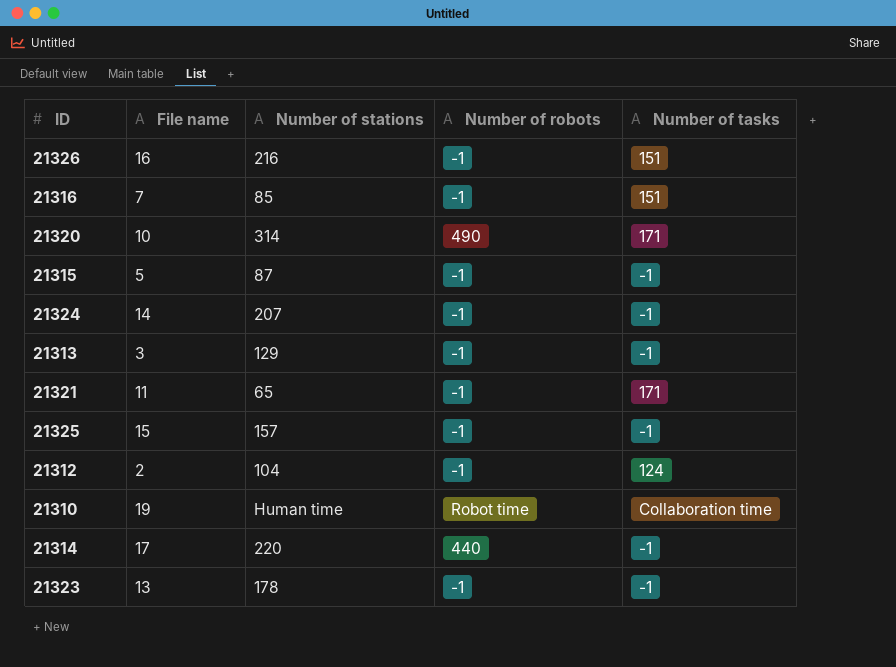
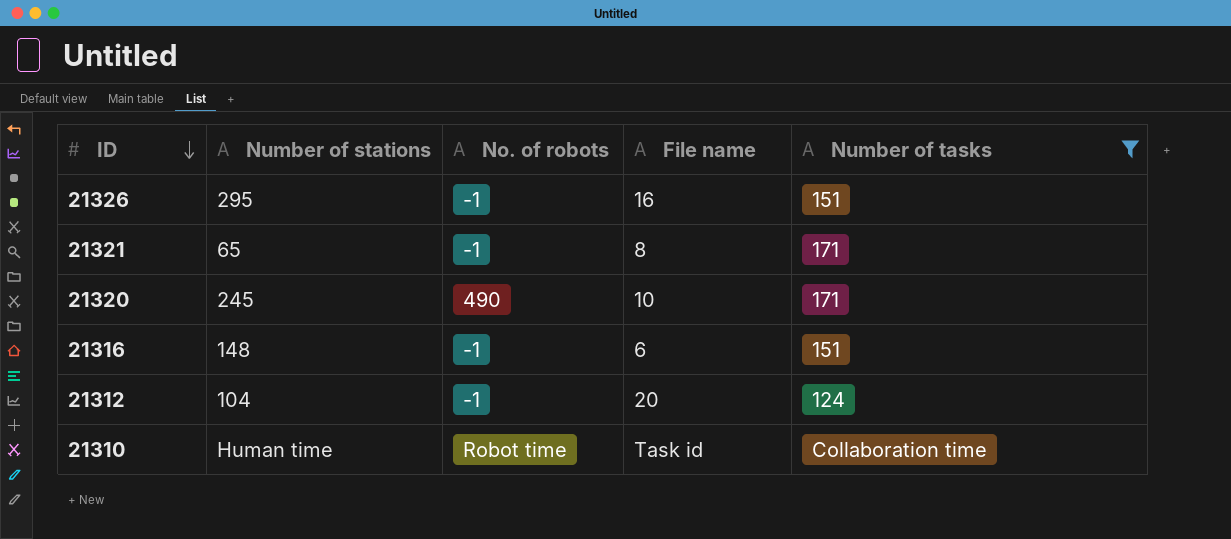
filter: none -> Number of tasks != -1
row order: none -> ID descending
column name: Number of robots -> No. of robots
column File name | position: 2 -> 4
21326 | Number of stations: 216 -> 295
21321 | File name: 11 -> 8
21320 | Number of stations: 314 -> 245
21316 | Number of stations: 85 -> 148
21316 | File name: 7 -> 6
21312 | File name: 2 -> 20
21310 | File name: 19 -> Task id

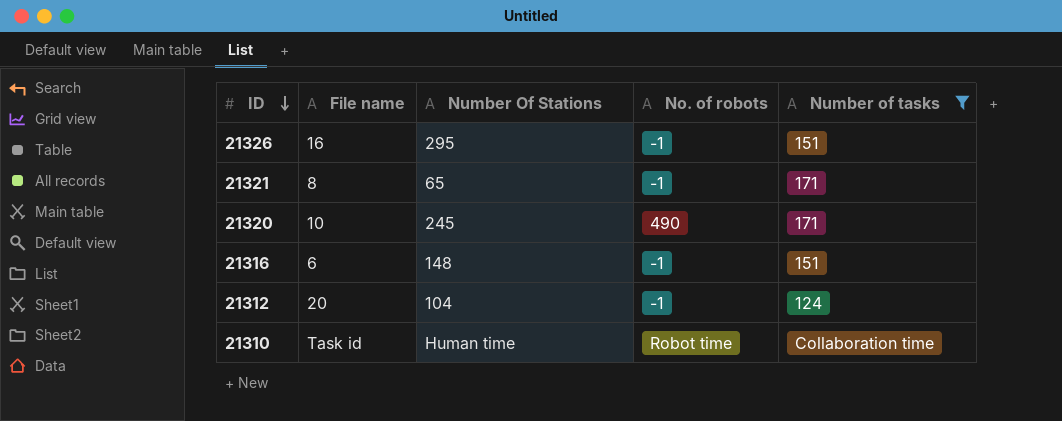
column File name | position: 4 -> 2
column name: Number of stations -> Number Of Stations

